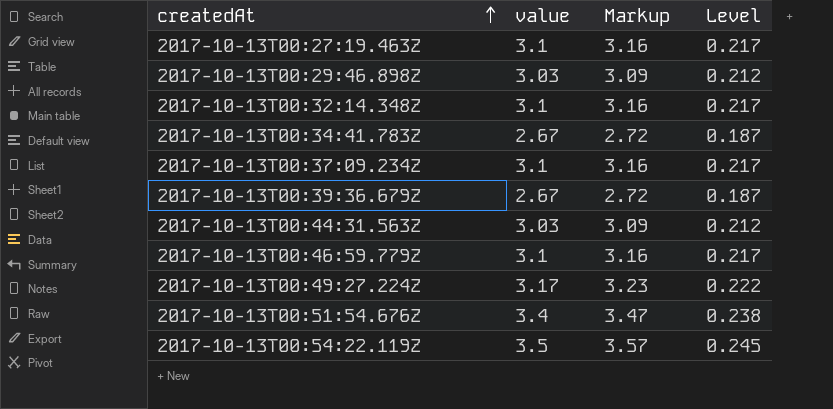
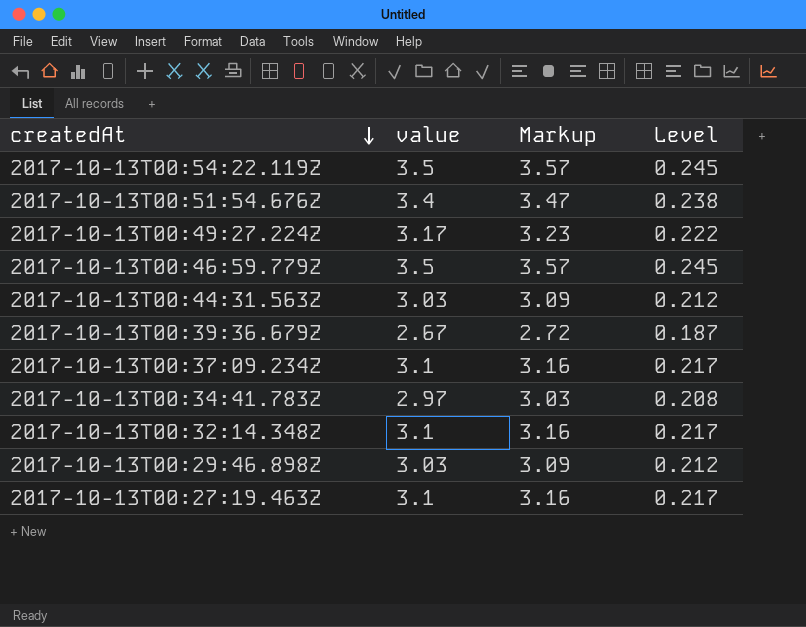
row order: createdAt ascending -> createdAt descending
2017-10-13T00:46:59.779Z | value: 3.1 -> 3.5
2017-10-13T00:46:59.779Z | Markup: 3.16 -> 3.57
2017-10-13T00:46:59.779Z | Level: 0.217 -> 0.245
2017-10-13T00:34:41.783Z | value: 2.67 -> 2.97
2017-10-13T00:34:41.783Z | Markup: 2.72 -> 3.03
2017-10-13T00:34:41.783Z | Level: 0.187 -> 0.208

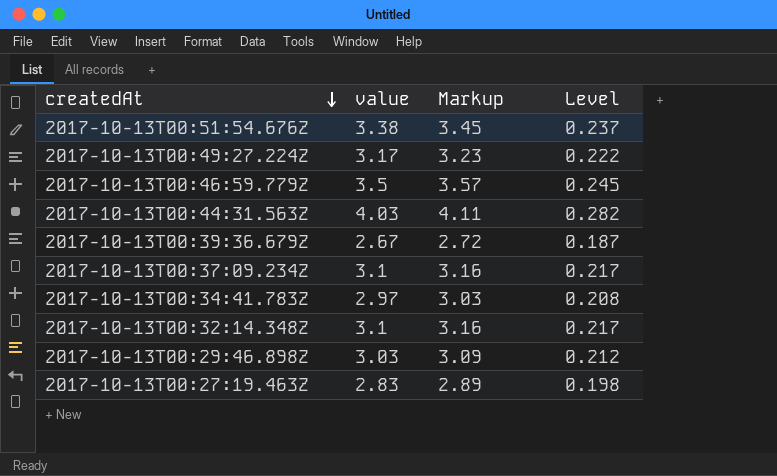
row 2017-10-13T00:54:22.119Z: 3.5 | 3.57 | 0.245 -> none
2017-10-13T00:51:54.676Z | value: 3.4 -> 3.38
2017-10-13T00:51:54.676Z | Markup: 3.47 -> 3.45
2017-10-13T00:51:54.676Z | Level: 0.238 -> 0.237
2017-10-13T00:44:31.563Z | value: 3.03 -> 4.03
2017-10-13T00:44:31.563Z | Markup: 3.09 -> 4.11
2017-10-13T00:44:31.563Z | Level: 0.212 -> 0.282
2017-10-13T00:27:19.463Z | value: 3.1 -> 2.83
2017-10-13T00:27:19.463Z | Markup: 3.16 -> 2.89
2017-10-13T00:27:19.463Z | Level: 0.217 -> 0.198

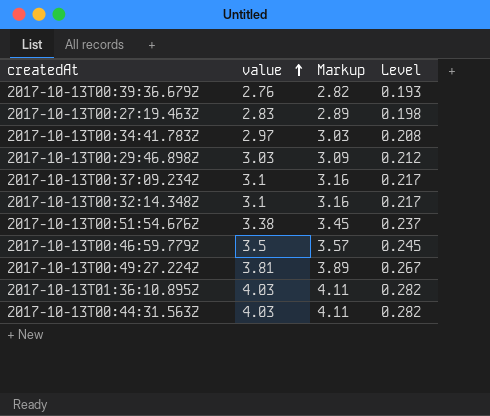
row order: createdAt descending -> value ascending
2017-10-13T00:39:36.679Z | value: 2.67 -> 2.76
2017-10-13T00:39:36.679Z | Markup: 2.72 -> 2.82
2017-10-13T00:39:36.679Z | Level: 0.187 -> 0.193
2017-10-13T00:49:27.224Z | value: 3.17 -> 3.81
2017-10-13T00:49:27.224Z | Markup: 3.23 -> 3.89
2017-10-13T00:49:27.224Z | Level: 0.222 -> 0.267
row 2017-10-13T01:36:10.895Z: none -> 4.03 | 4.11 | 0.282

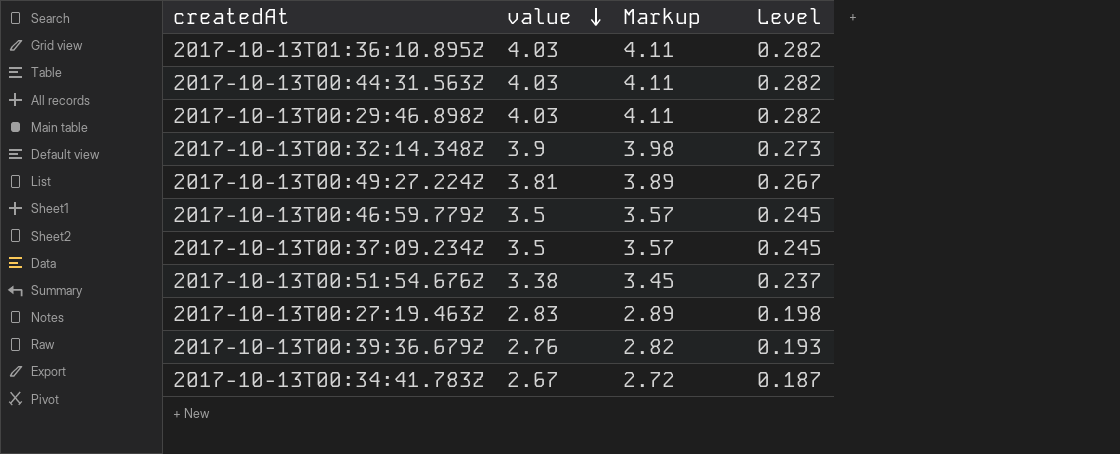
row order: value ascending -> value descending
2017-10-13T00:29:46.898Z | value: 3.03 -> 4.03
2017-10-13T00:29:46.898Z | Markup: 3.09 -> 4.11
2017-10-13T00:29:46.898Z | Level: 0.212 -> 0.282
2017-10-13T00:32:14.348Z | value: 3.1 -> 3.9
2017-10-13T00:32:14.348Z | Markup: 3.16 -> 3.98
2017-10-13T00:32:14.348Z | Level: 0.217 -> 0.273
2017-10-13T00:37:09.234Z | value: 3.1 -> 3.5
2017-10-13T00:37:09.234Z | Markup: 3.16 -> 3.57
2017-10-13T00:37:09.234Z | Level: 0.217 -> 0.245
2017-10-13T00:34:41.783Z | value: 2.97 -> 2.67
2017-10-13T00:34:41.783Z | Markup: 3.03 -> 2.72
2017-10-13T00:34:41.783Z | Level: 0.208 -> 0.187

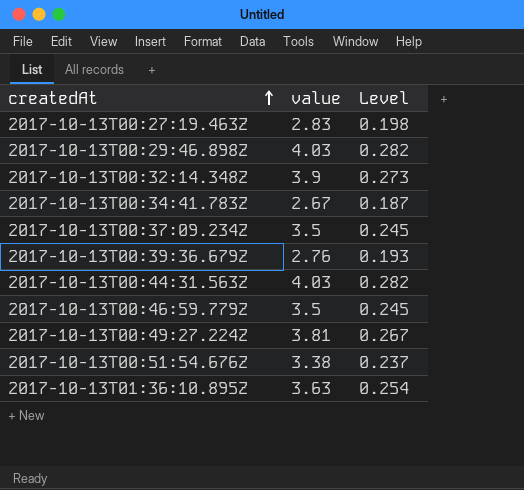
row order: value descending -> createdAt ascending
column Markup | formula: [value] * 1.02 -> none
2017-10-13T01:36:10.895Z | value: 4.03 -> 3.63
2017-10-13T01:36:10.895Z | Level: 0.282 -> 0.254

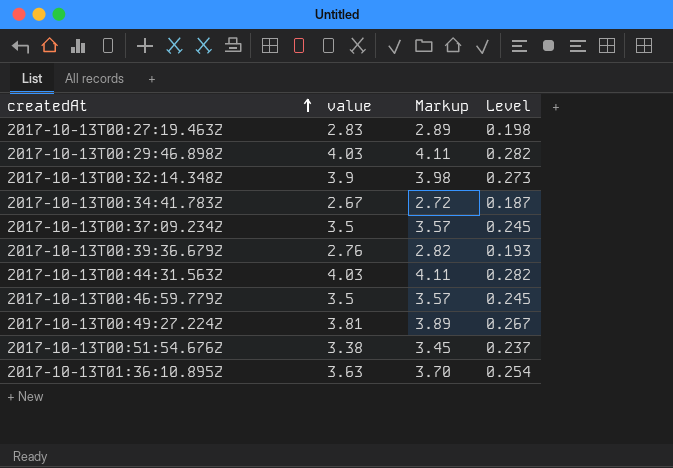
column Markup | formula: none -> [value] * 1.02

